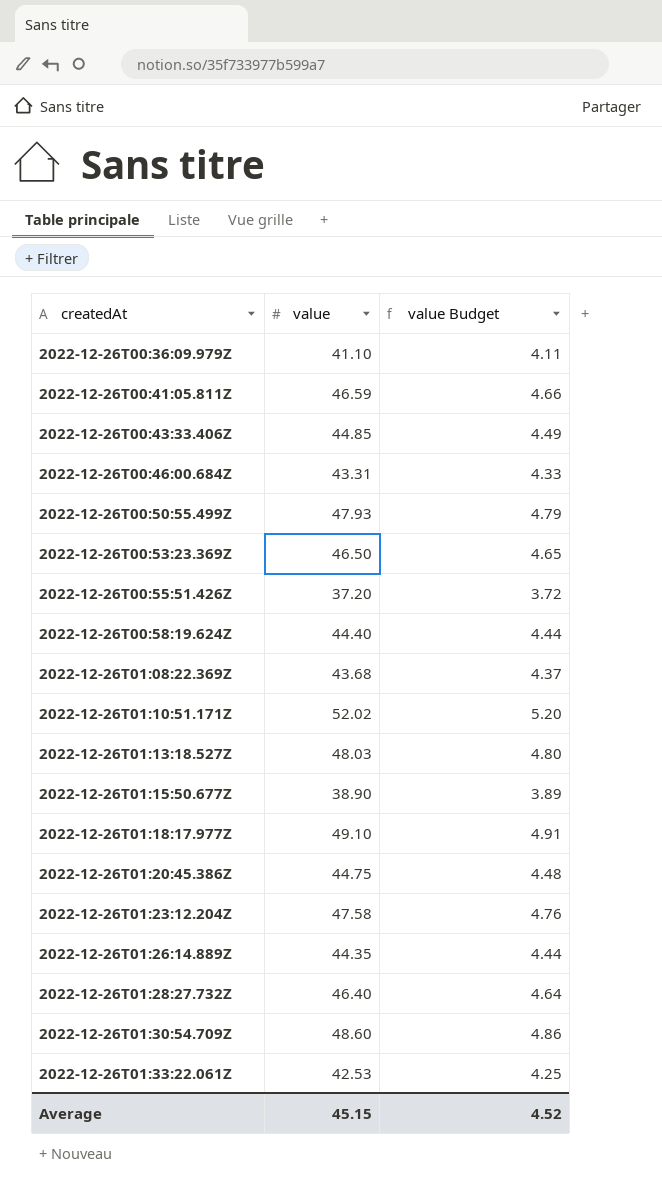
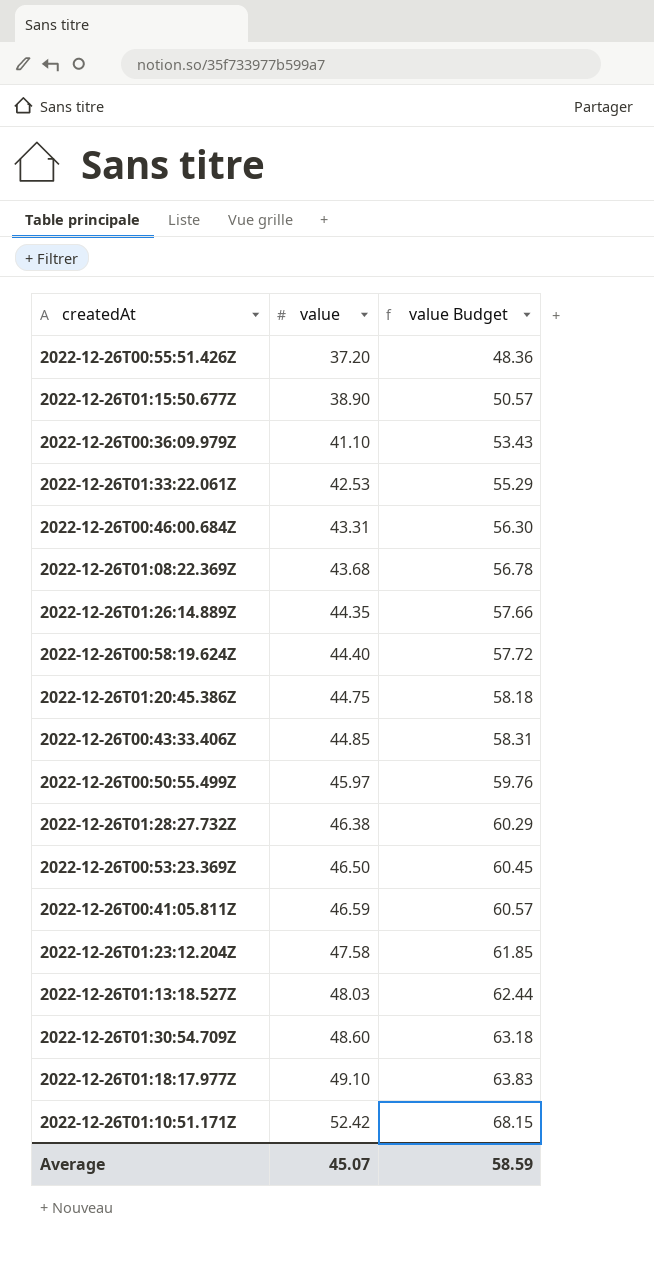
row order: createdAt ascending -> value ascending
column value Budget | formula: [value] * 0.1 -> [value] * 1.3
2022-12-26T00:50:55.499Z | value: 47.93 -> 45.97
2022-12-26T01:28:27.732Z | value: 46.40 -> 46.38
2022-12-26T01:10:51.171Z | value: 52.02 -> 52.42
Average | value: 45.15 -> 45.07
Average | value Budget: 4.52 -> 58.59

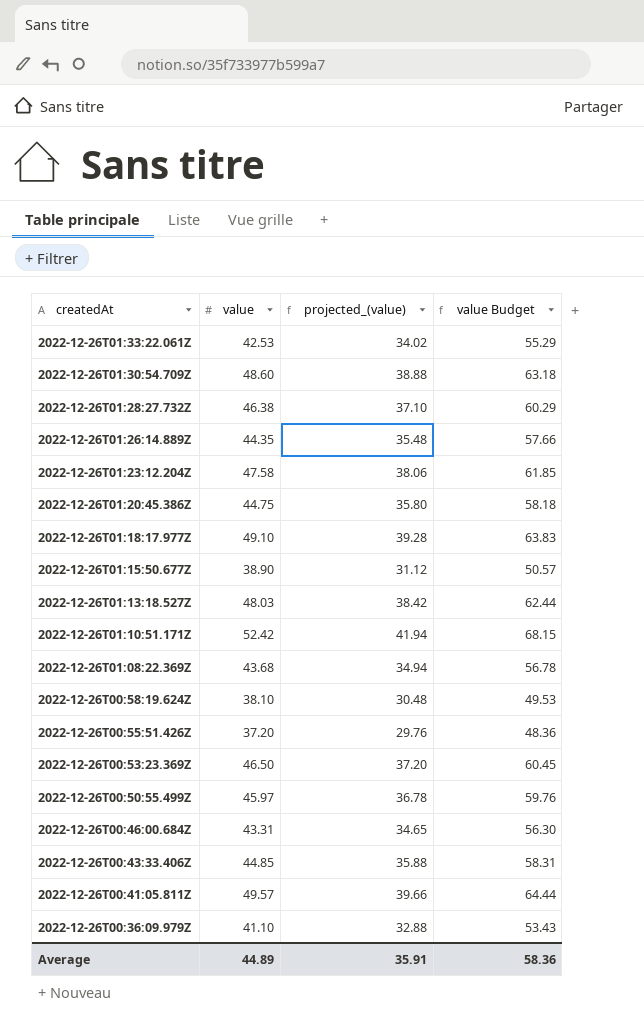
row order: value ascending -> createdAt descending
column projected_(value) | formula: none -> [value] * 0.8
2022-12-26T00:58:19.624Z | value: 44.40 -> 38.10
2022-12-26T00:58:19.624Z | value Budget: 57.72 -> 49.53
2022-12-26T00:41:05.811Z | value: 46.59 -> 49.57
2022-12-26T00:41:05.811Z | value Budget: 60.57 -> 64.44
Average | value: 45.07 -> 44.89
Average | value Budget: 58.59 -> 58.36

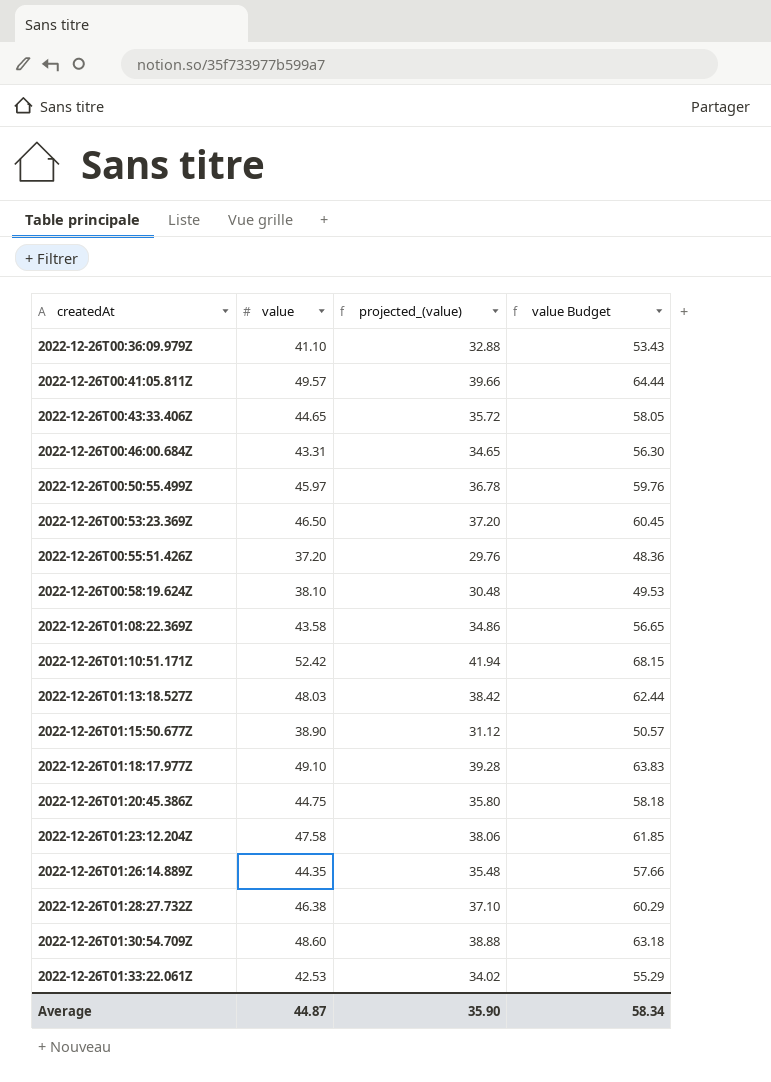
row order: createdAt descending -> createdAt ascending
2022-12-26T00:43:33.406Z | value: 44.85 -> 44.65
2022-12-26T00:43:33.406Z | projected_(value): 35.88 -> 35.72
2022-12-26T00:43:33.406Z | value Budget: 58.31 -> 58.05
2022-12-26T01:08:22.369Z | value: 43.68 -> 43.58
2022-12-26T01:08:22.369Z | projected_(value): 34.94 -> 34.86
2022-12-26T01:08:22.369Z | value Budget: 56.78 -> 56.65
Average | value: 44.89 -> 44.87
Average | projected_(value): 35.91 -> 35.90
Average | value Budget: 58.36 -> 58.34

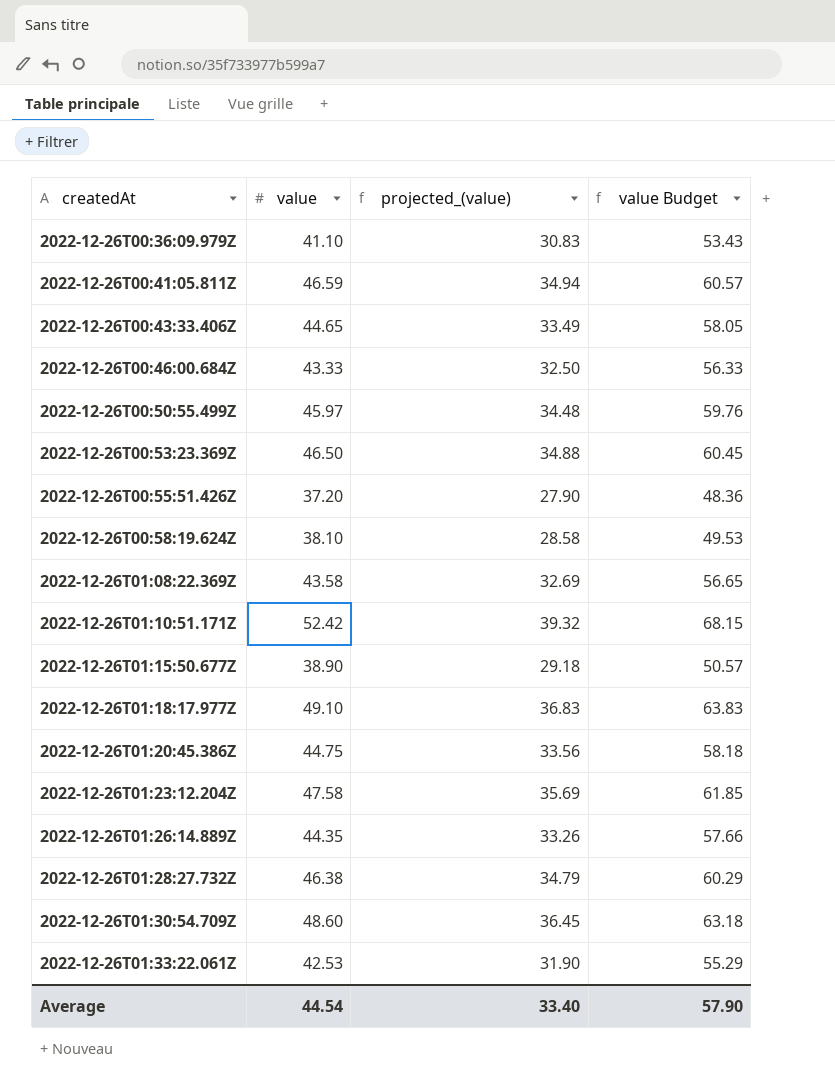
column projected_(value) | formula: [value] * 0.8 -> [value] * 0.75
row 2022-12-26T01:13:18.527Z: 48.03 | 38.42 | 62.44 -> none
2022-12-26T00:41:05.811Z | value: 49.57 -> 46.59
2022-12-26T00:41:05.811Z | value Budget: 64.44 -> 60.57
2022-12-26T00:46:00.684Z | value: 43.31 -> 43.33
2022-12-26T00:46:00.684Z | value Budget: 56.30 -> 56.33
Average | value: 44.87 -> 44.54
Average | projected_(value): 35.90 -> 33.40
Average | value Budget: 58.34 -> 57.90

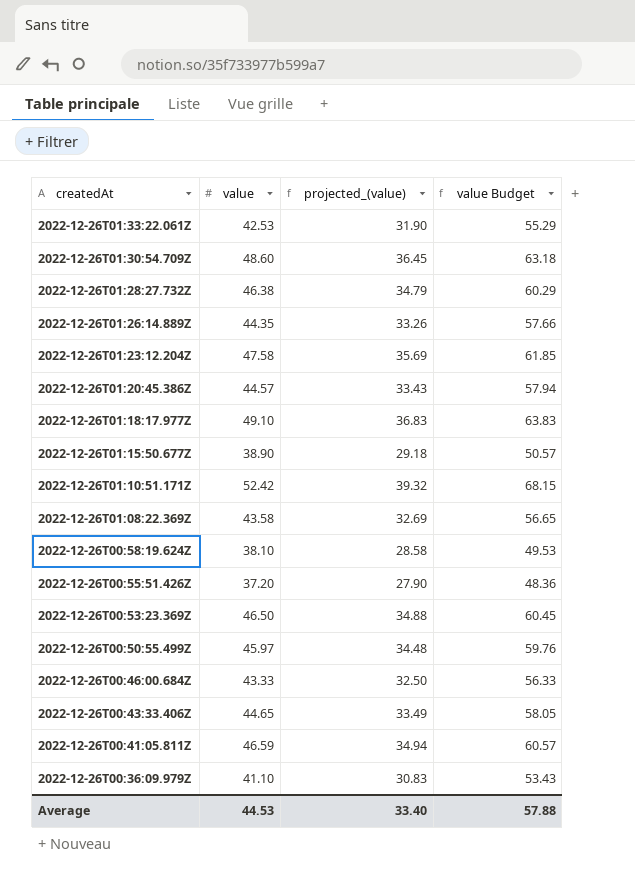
row order: createdAt ascending -> createdAt descending
2022-12-26T01:20:45.386Z | value: 44.75 -> 44.57
2022-12-26T01:20:45.386Z | projected_(value): 33.56 -> 33.43
2022-12-26T01:20:45.386Z | value Budget: 58.18 -> 57.94
Average | value: 44.54 -> 44.53
Average | value Budget: 57.90 -> 57.88

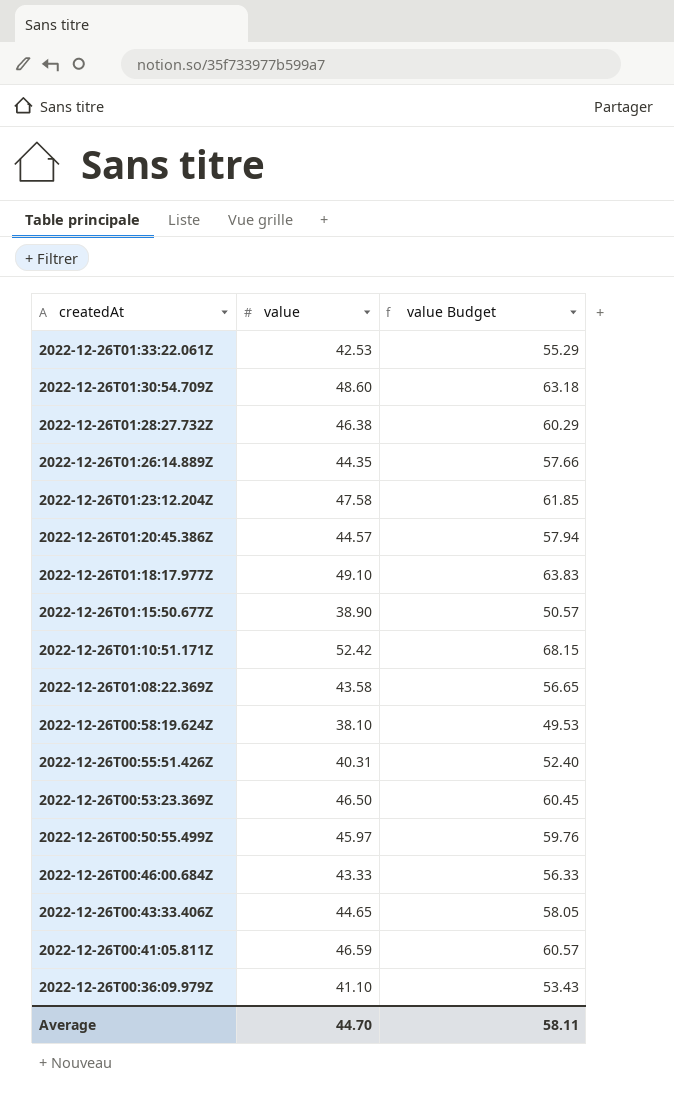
column projected_(value) | formula: [value] * 0.75 -> none
2022-12-26T00:55:51.426Z | value: 37.20 -> 40.31
2022-12-26T00:55:51.426Z | value Budget: 48.36 -> 52.40
Average | value: 44.53 -> 44.70
Average | value Budget: 57.88 -> 58.11

